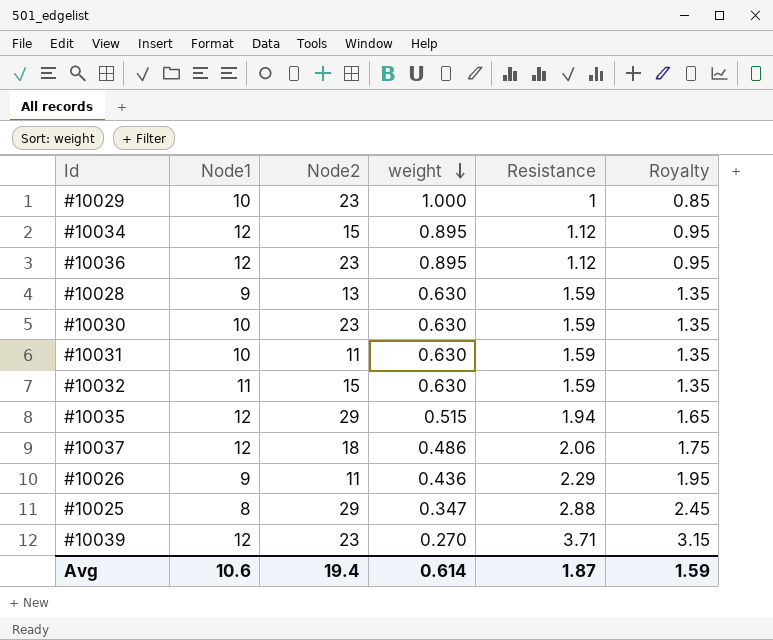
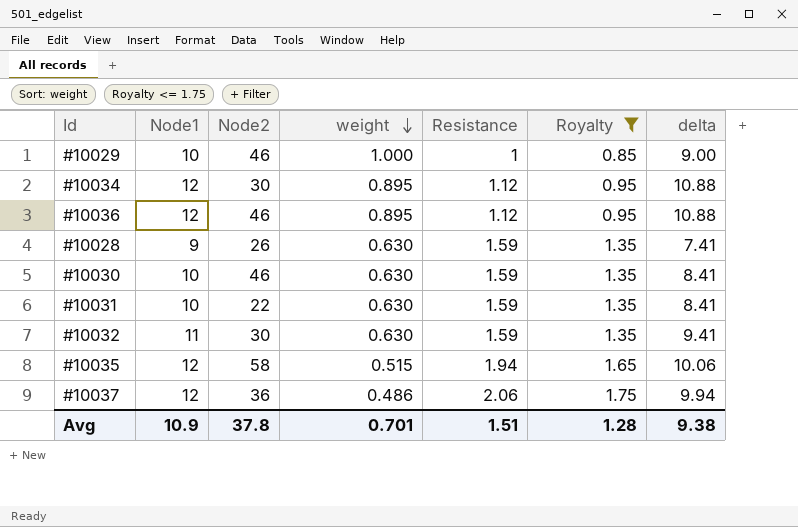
filter: none -> Royalty <= 1.75
column delta | formula: none -> [Node1] - [Resistance]
#10029 | Node2: 23 -> 46
#10034 | Node2: 15 -> 30
#10036 | Node2: 23 -> 46
#10028 | Node2: 13 -> 26
#10030 | Node2: 23 -> 46
#10031 | Node2: 11 -> 22
#10032 | Node2: 15 -> 30
#10035 | Node2: 29 -> 58
#10037 | Node2: 18 -> 36
Avg | Node1: 10.6 -> 10.9
Avg | Node2: 19.4 -> 37.8
Avg | weight: 0.614 -> 0.701
Avg | Resistance: 1.87 -> 1.51
Avg | Royalty: 1.59 -> 1.28

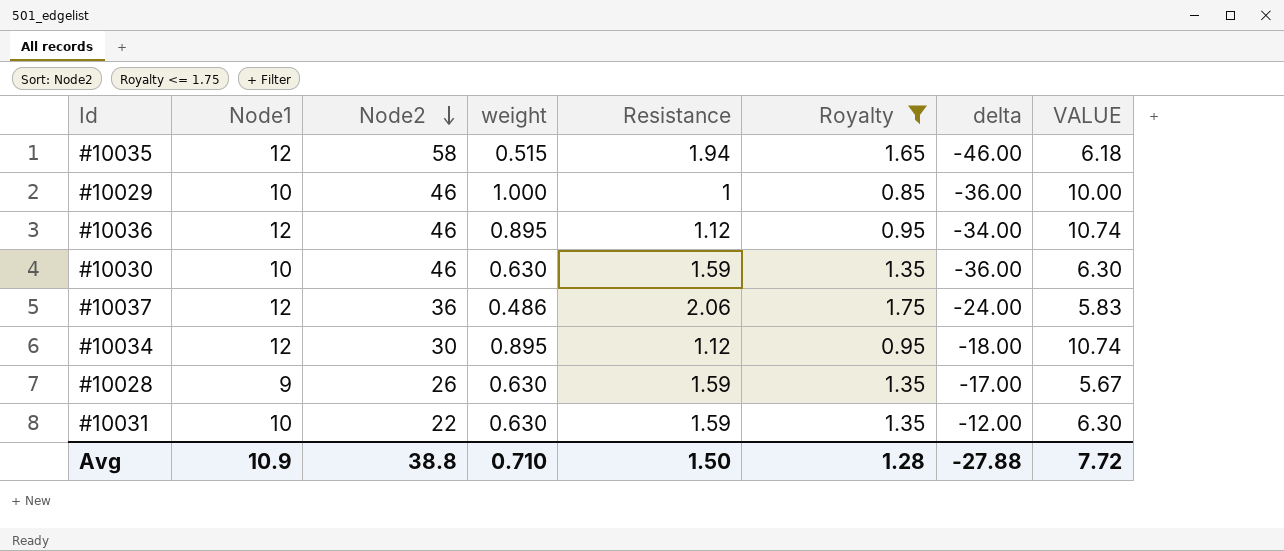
row order: weight descending -> Node2 descending
column delta | formula: [Node1] - [Resistance] -> [Node1] - [Node2]
column VALUE | formula: none -> [Node1] * [weight]
row #10032: 11 | 30 | 0.630 | 1.59 | 1.35 | 9.41 -> none
Avg | Node2: 37.8 -> 38.8
Avg | weight: 0.701 -> 0.710
Avg | Resistance: 1.51 -> 1.50
Avg | delta: 9.38 -> -27.88

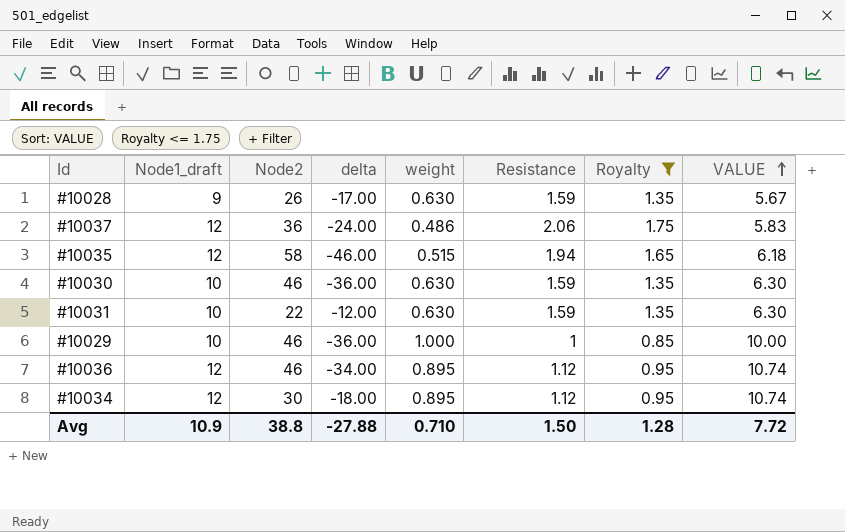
row order: Node2 descending -> VALUE ascending
column name: Node1 -> Node1_draft
column delta | position: 7 -> 4

